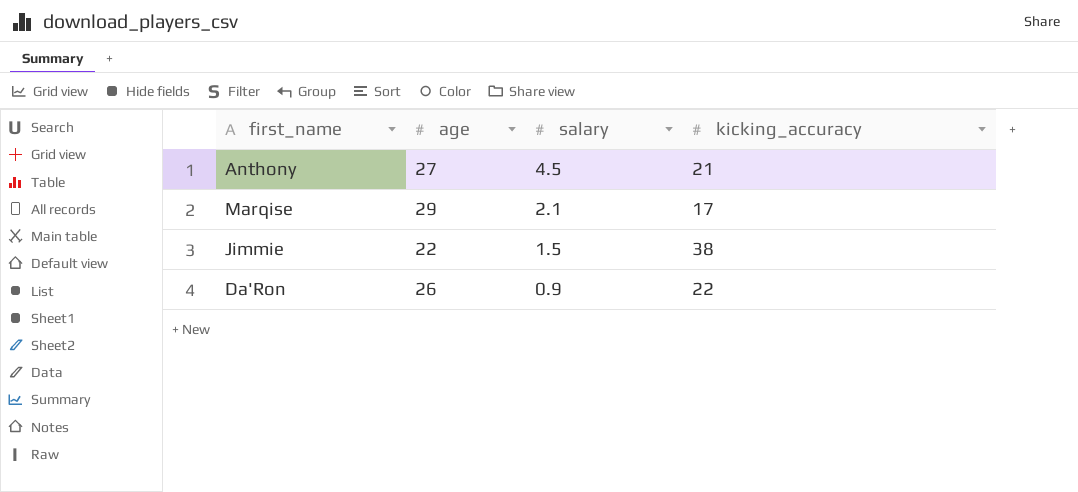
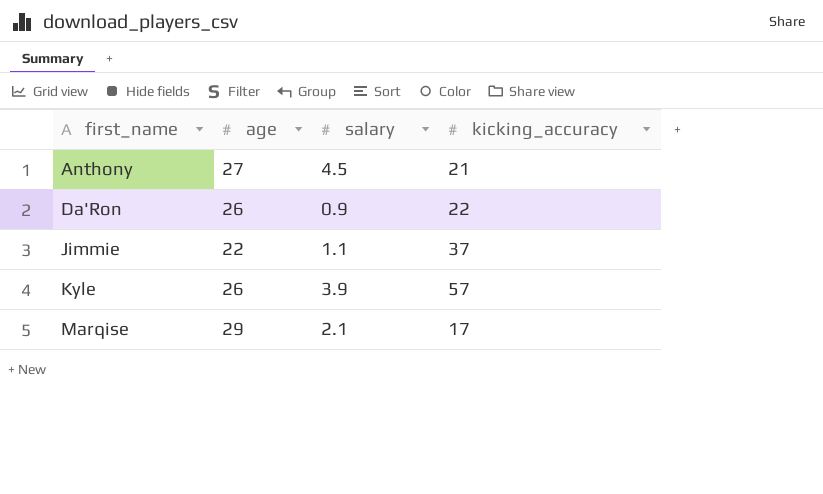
row order: salary descending -> first_name ascending
Jimmie | salary: 1.5 -> 1.1
Jimmie | kicking_accuracy: 38 -> 37
row Kyle: none -> 26 | 3.9 | 57

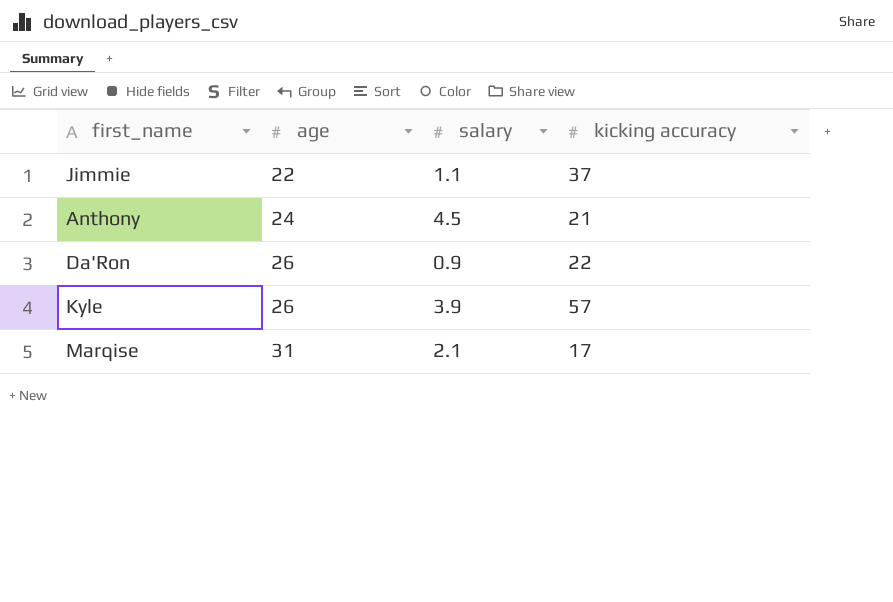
row order: first_name ascending -> age ascending
column name: kicking_accuracy -> kicking accuracy
Anthony | age: 27 -> 24
Marqise | age: 29 -> 31

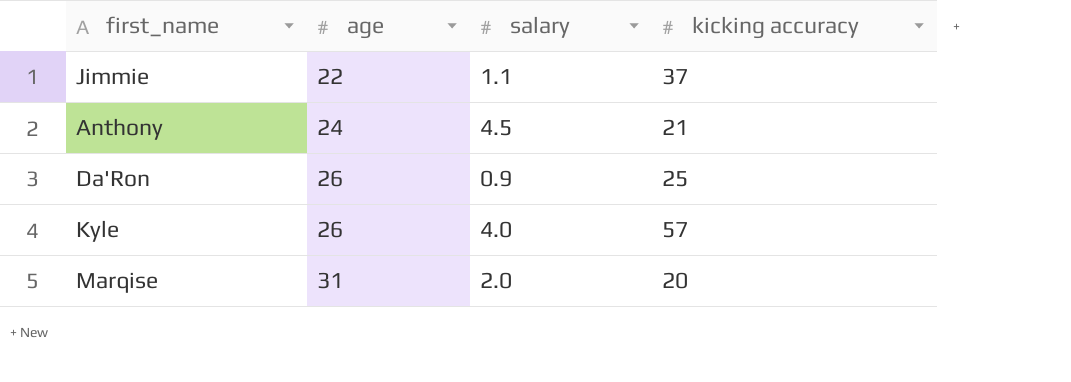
Da'Ron | kicking accuracy: 22 -> 25
Kyle | salary: 3.9 -> 4.0
Marqise | salary: 2.1 -> 2.0
Marqise | kicking accuracy: 17 -> 20

